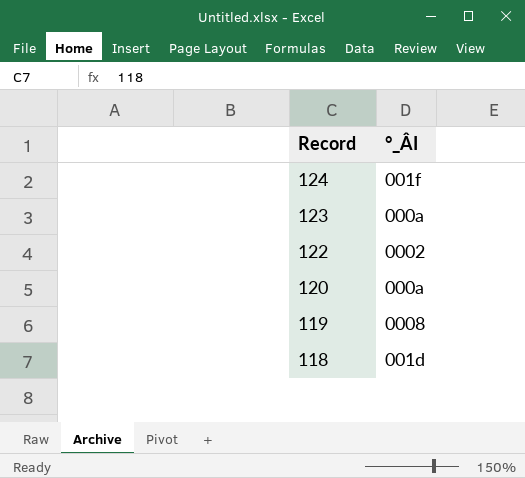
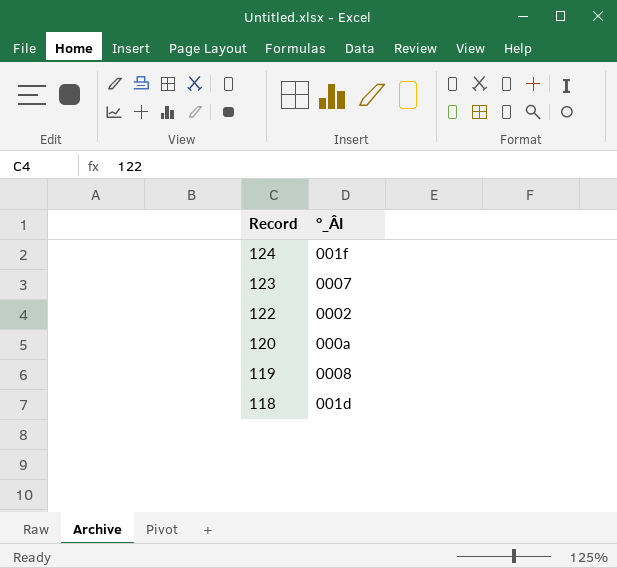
123 | °_ÂI: 000a -> 0007

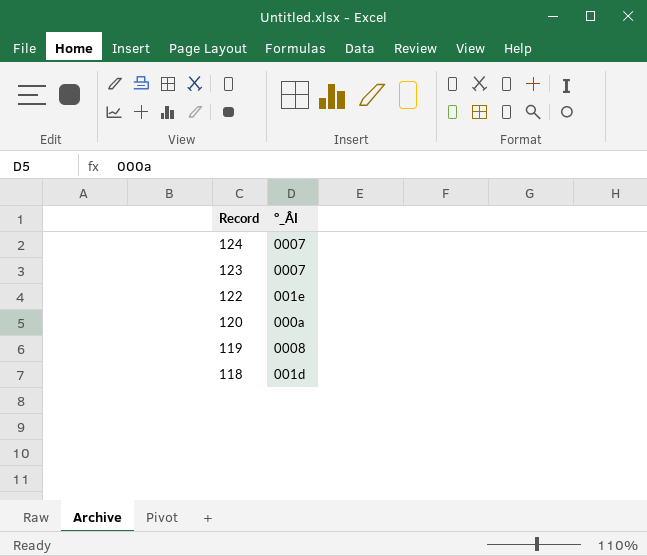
124 | °_ÂI: 001f -> 0007
122 | °_ÂI: 0002 -> 001e

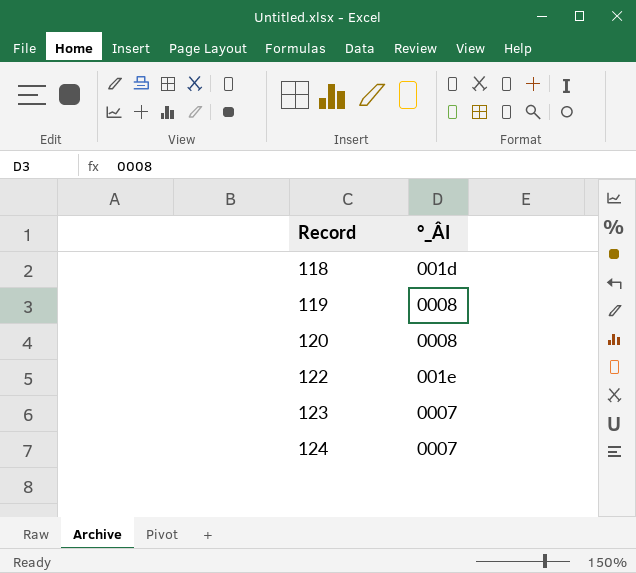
row order: Record descending -> Record ascending
120 | °_ÂI: 000a -> 0008

